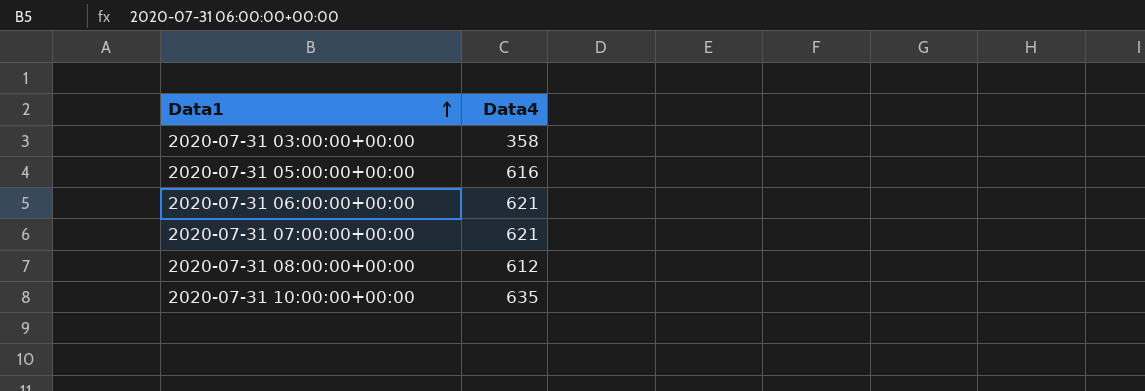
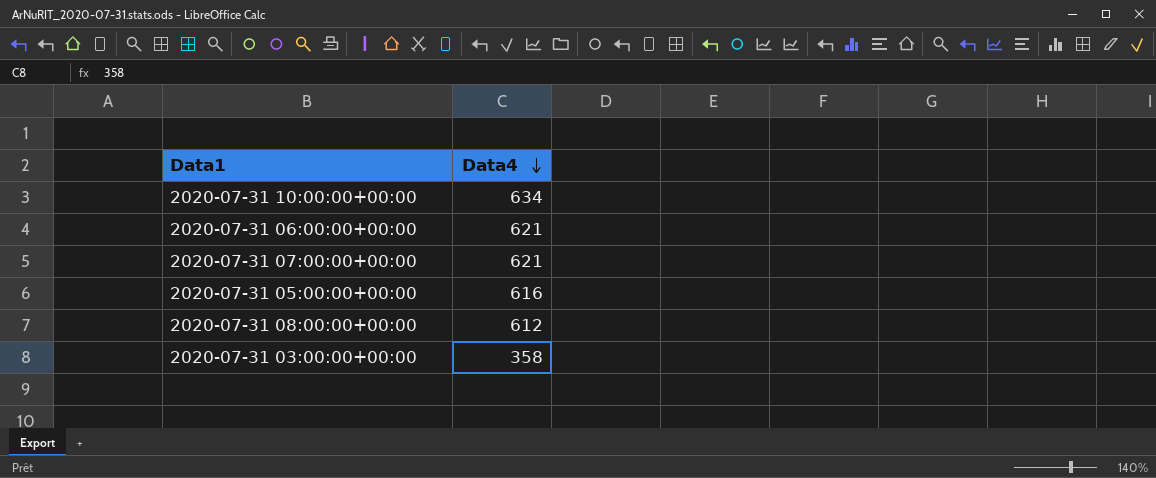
row order: Data1 ascending -> Data4 descending
2020-07-31 10:00:00+00:00 | Data4: 635 -> 634

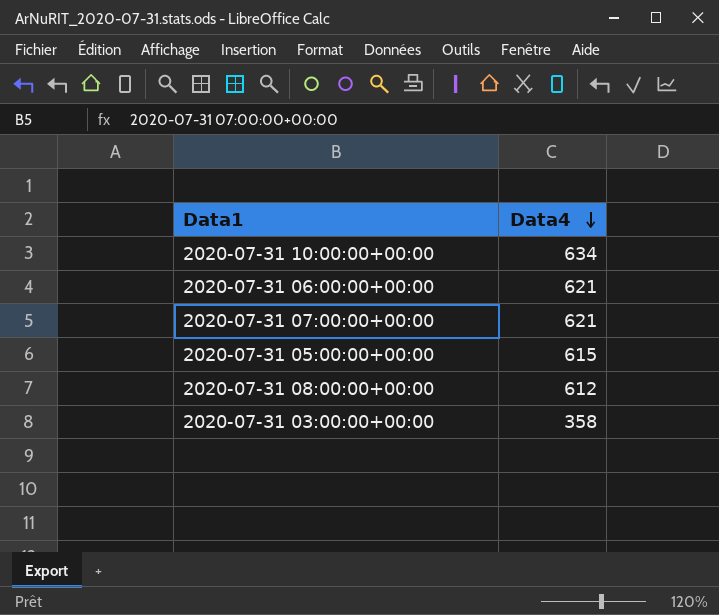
2020-07-31 05:00:00+00:00 | Data4: 616 -> 615

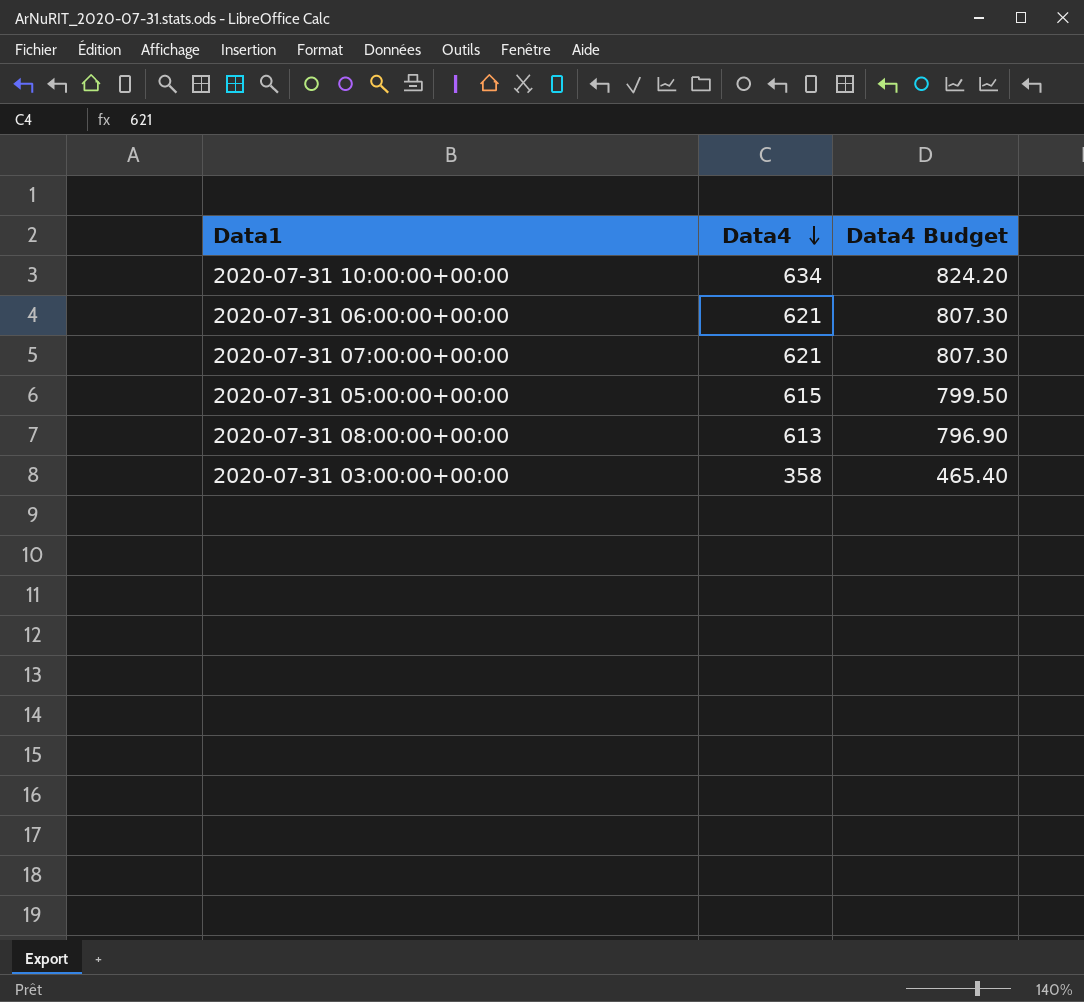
column Data4 Budget | formula: none -> [Data4] * 1.3
2020-07-31 08:00:00+00:00 | Data4: 612 -> 613

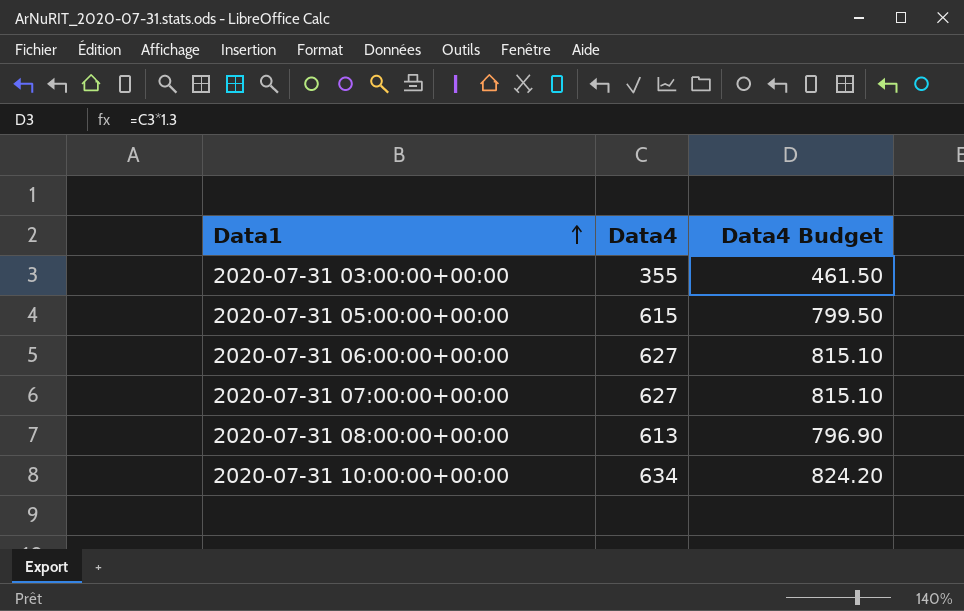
row order: Data4 descending -> Data1 ascending
2020-07-31 03:00:00+00:00 | Data4: 358 -> 355
2020-07-31 03:00:00+00:00 | Data4 Budget: 465.40 -> 461.50
2020-07-31 06:00:00+00:00 | Data4: 621 -> 627
2020-07-31 06:00:00+00:00 | Data4 Budget: 807.30 -> 815.10
2020-07-31 07:00:00+00:00 | Data4: 621 -> 627
2020-07-31 07:00:00+00:00 | Data4 Budget: 807.30 -> 815.10

